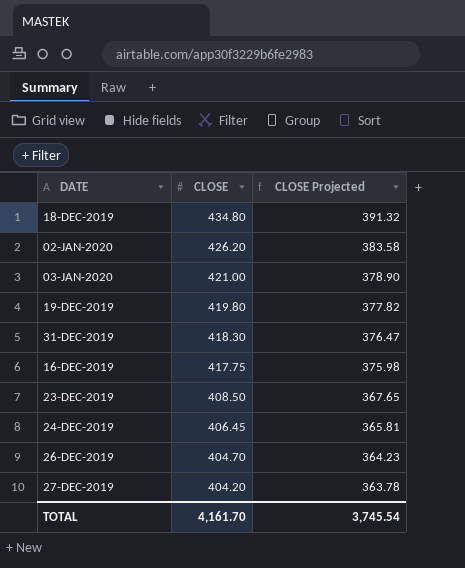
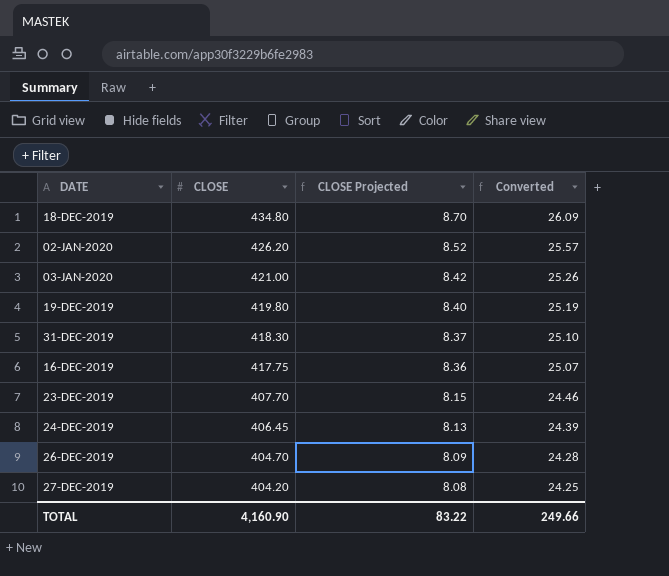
column CLOSE Projected | formula: [CLOSE] * 0.9 -> [CLOSE] * 0.02
column Converted | formula: none -> [CLOSE] * 0.06
23-DEC-2019 | CLOSE: 408.50 -> 407.70
TOTAL | CLOSE: 4,161.70 -> 4,160.90
TOTAL | CLOSE Projected: 3,745.54 -> 83.22

